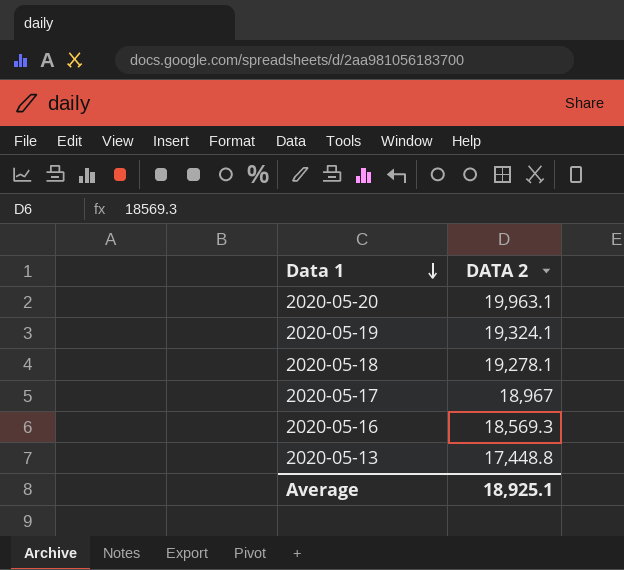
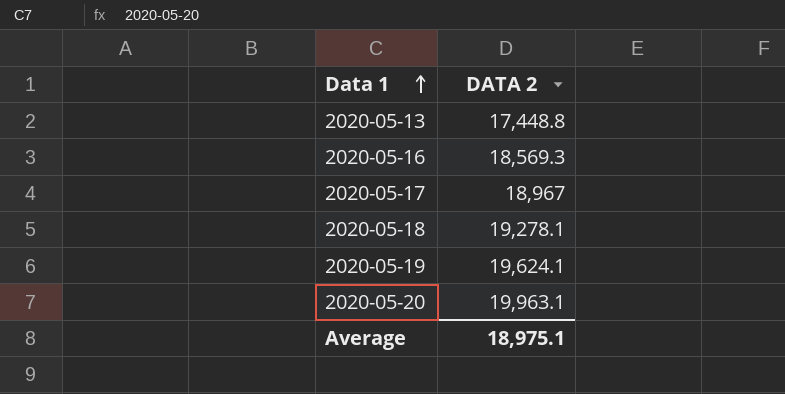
row order: Data 1 descending -> Data 1 ascending
2020-05-19 | DATA 2: 19,324.1 -> 19,624.1
Average | DATA 2: 18,925.1 -> 18,975.1

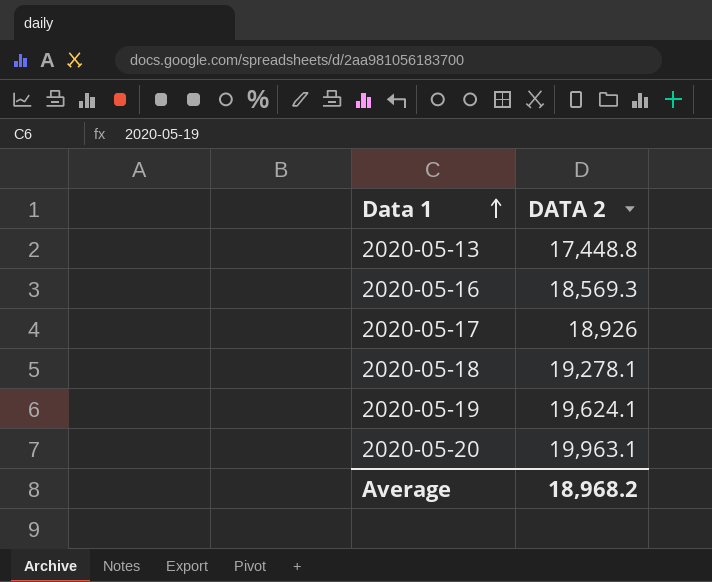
2020-05-17 | DATA 2: 18,967 -> 18,926
Average | DATA 2: 18,975.1 -> 18,968.2

